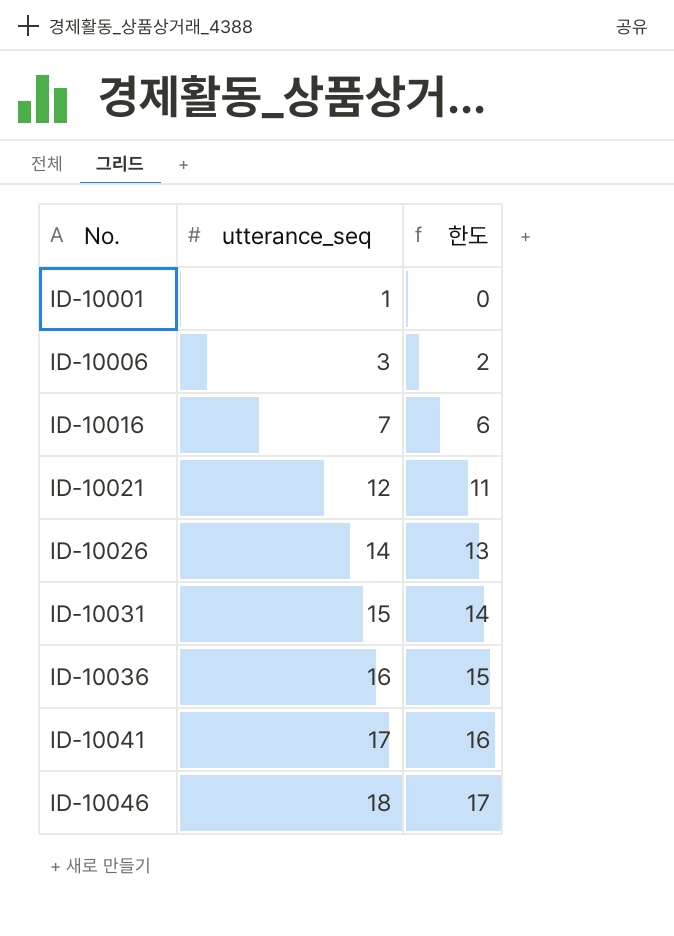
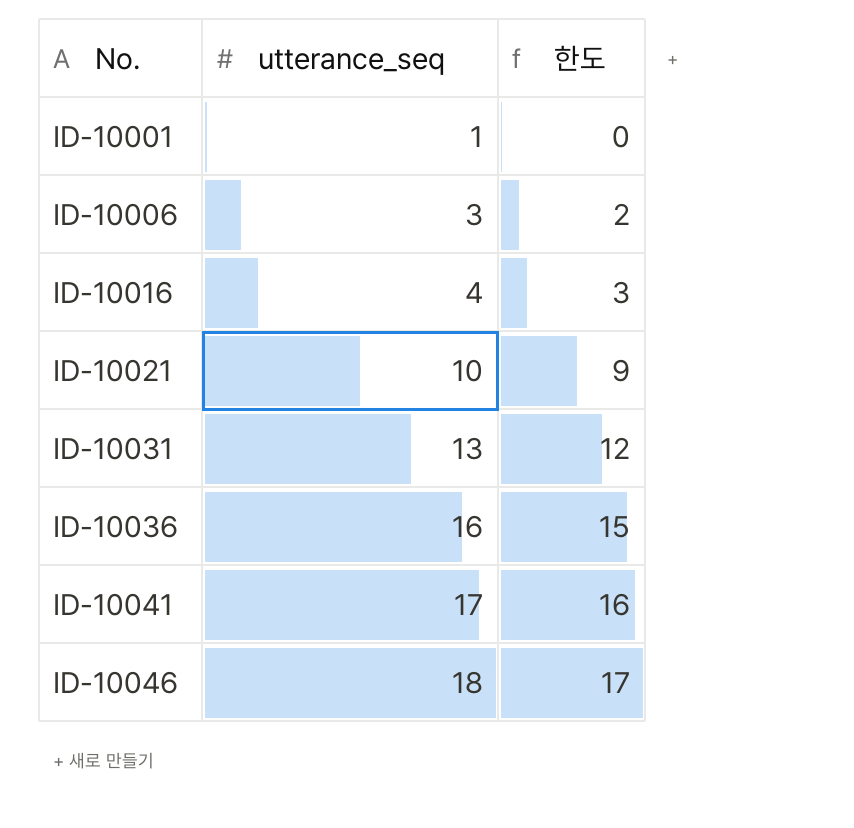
row ID-10026: 14 | 13 -> none
ID-10016 | utterance_seq: 7 -> 4
ID-10016 | 한도: 6 -> 3
ID-10021 | utterance_seq: 12 -> 10
ID-10021 | 한도: 11 -> 9
ID-10031 | utterance_seq: 15 -> 13
ID-10031 | 한도: 14 -> 12

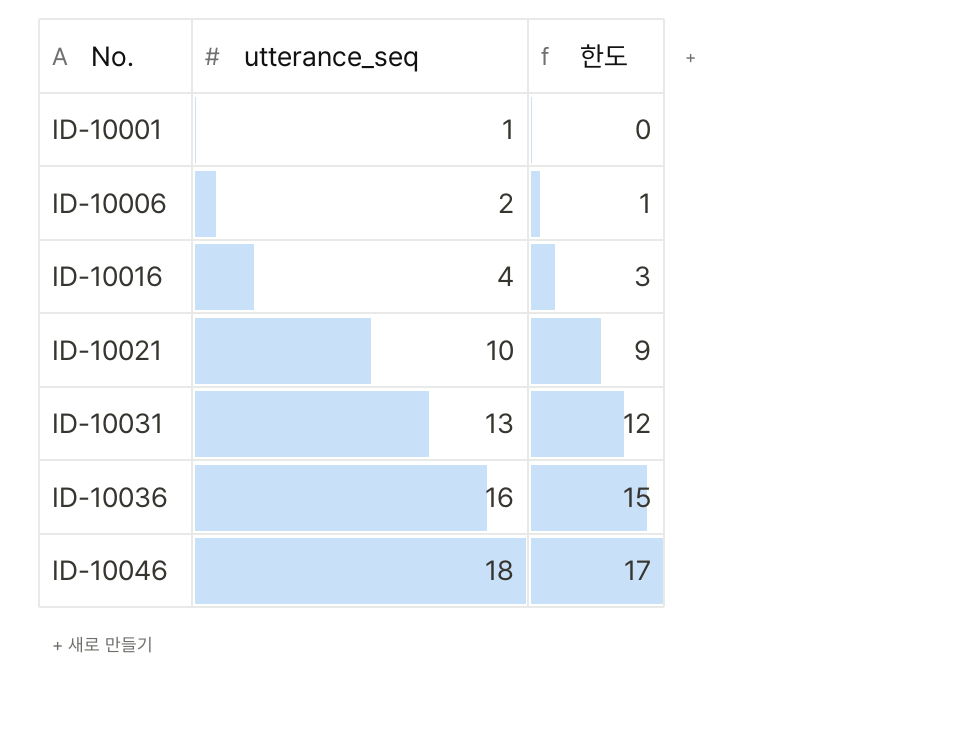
row ID-10041: 17 | 16 -> none
ID-10006 | utterance_seq: 3 -> 2
ID-10006 | 한도: 2 -> 1

